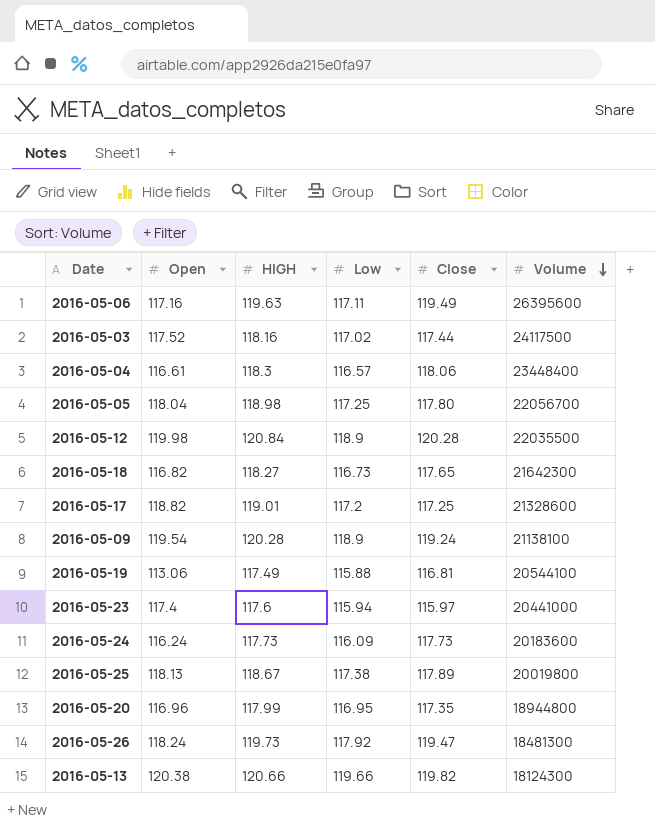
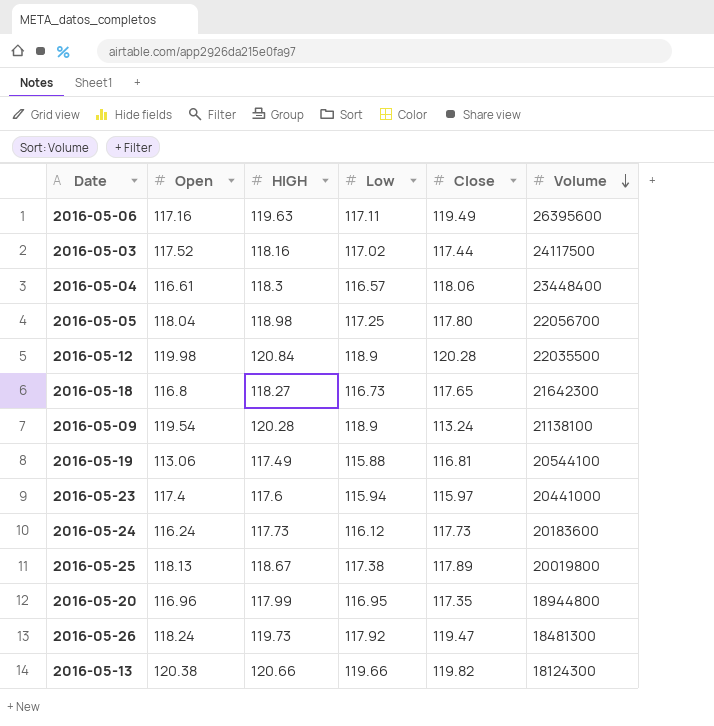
row 2016-05-17: 118.82 | 119.01 | 117.2 | 117.25 | 21328600 -> none
2016-05-18 | Open: 116.82 -> 116.8
2016-05-09 | Close: 119.24 -> 113.24
2016-05-24 | Low: 116.09 -> 116.12

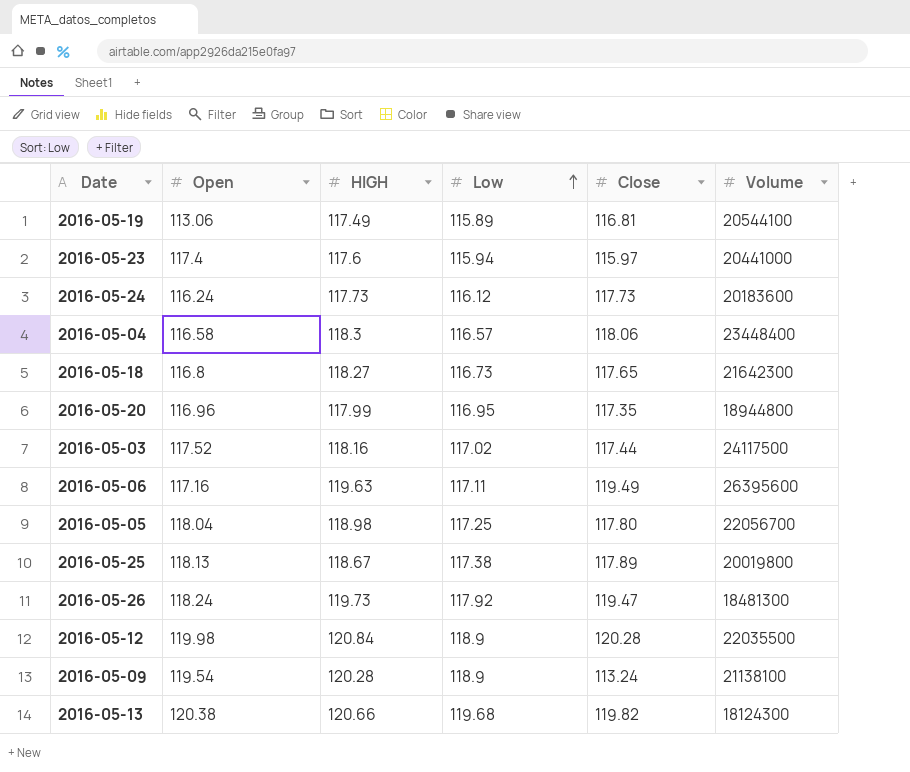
row order: Volume descending -> Low ascending
2016-05-19 | Low: 115.88 -> 115.89
2016-05-04 | Open: 116.61 -> 116.58
2016-05-13 | Low: 119.66 -> 119.68

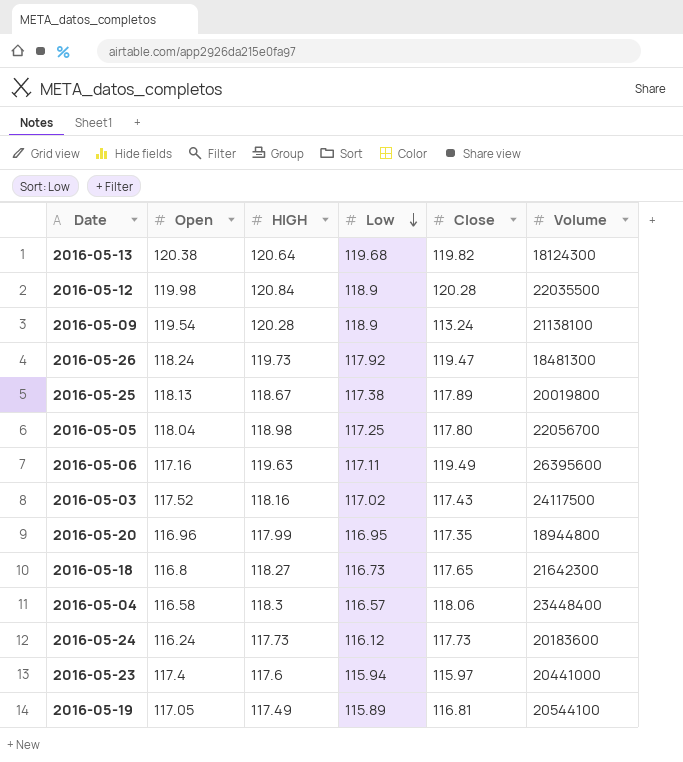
row order: Low ascending -> Low descending
2016-05-13 | HIGH: 120.66 -> 120.64
2016-05-03 | Close: 117.44 -> 117.43
2016-05-19 | Open: 113.06 -> 117.05

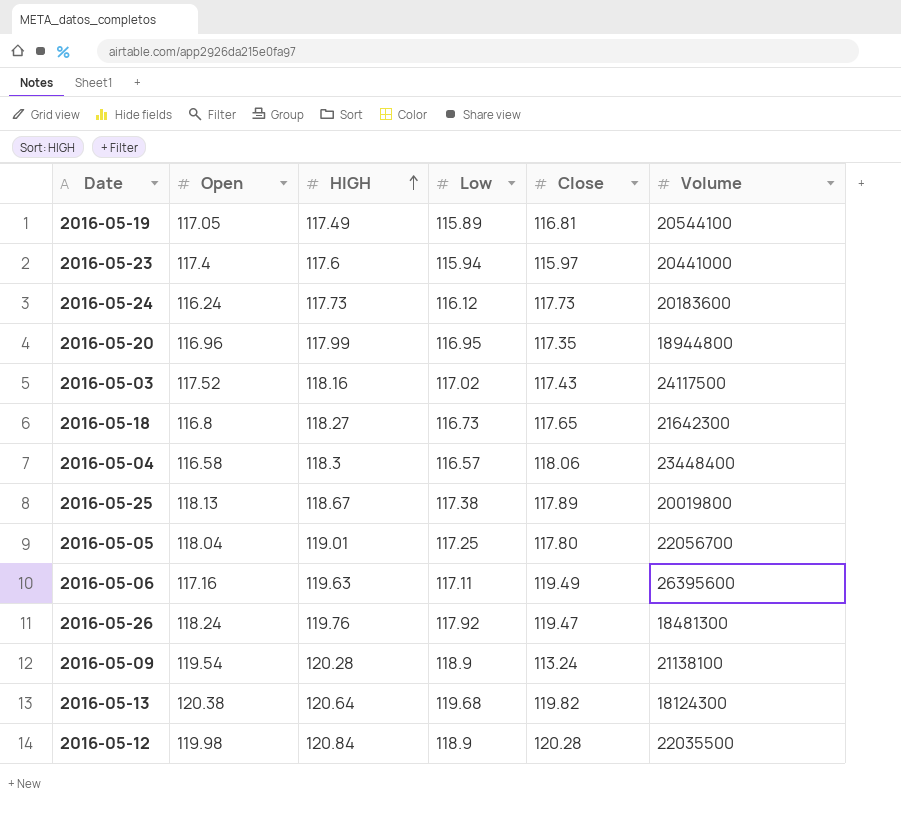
row order: Low descending -> HIGH ascending
2016-05-05 | HIGH: 118.98 -> 119.01
2016-05-26 | HIGH: 119.73 -> 119.76

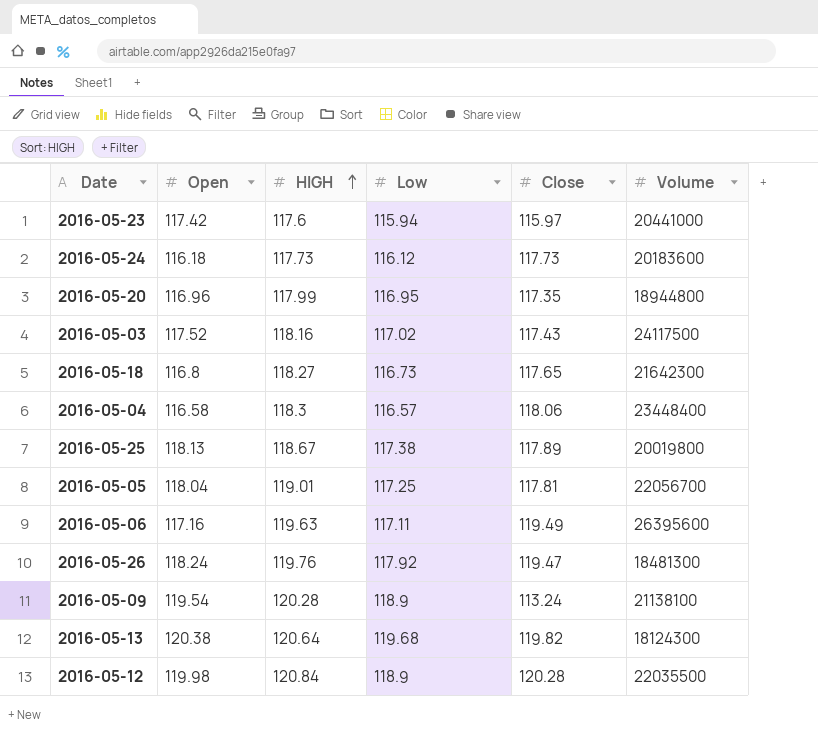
row 2016-05-19: 117.05 | 117.49 | 115.89 | 116.81 | 20544100 -> none
2016-05-23 | Open: 117.4 -> 117.42
2016-05-24 | Open: 116.24 -> 116.18
2016-05-05 | Close: 117.80 -> 117.81

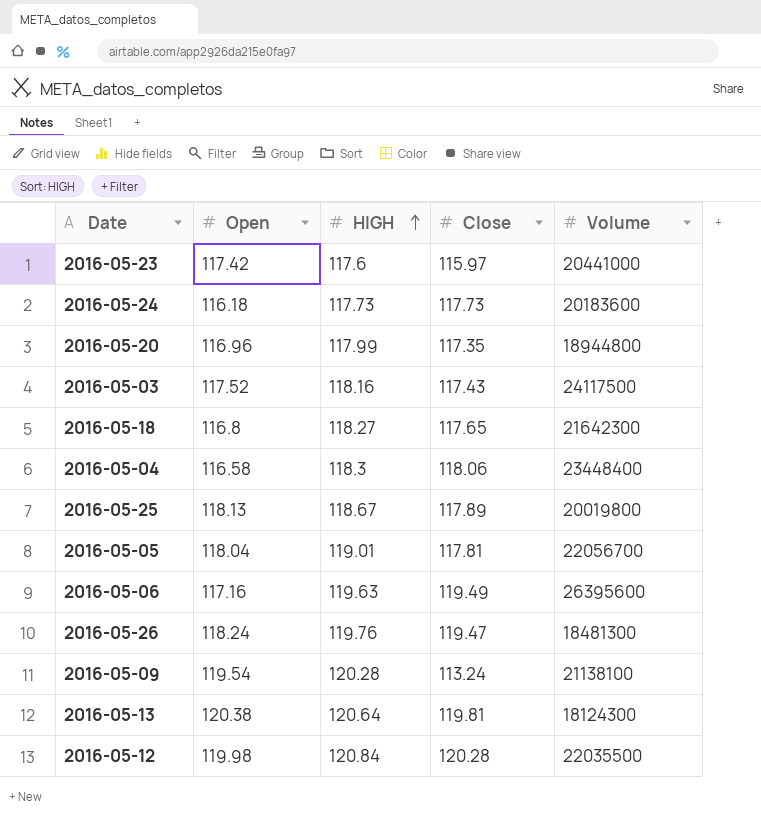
column Low | position: 4 -> none
2016-05-13 | Close: 119.82 -> 119.81

